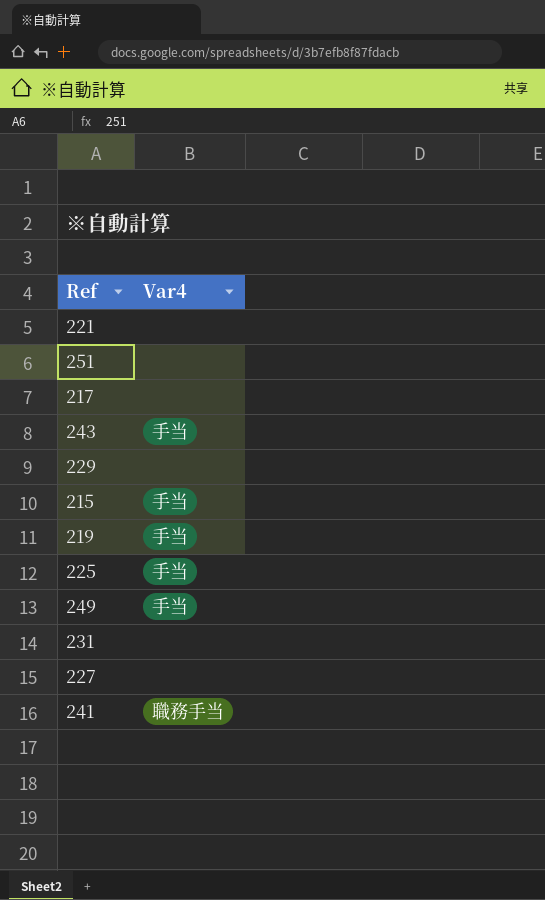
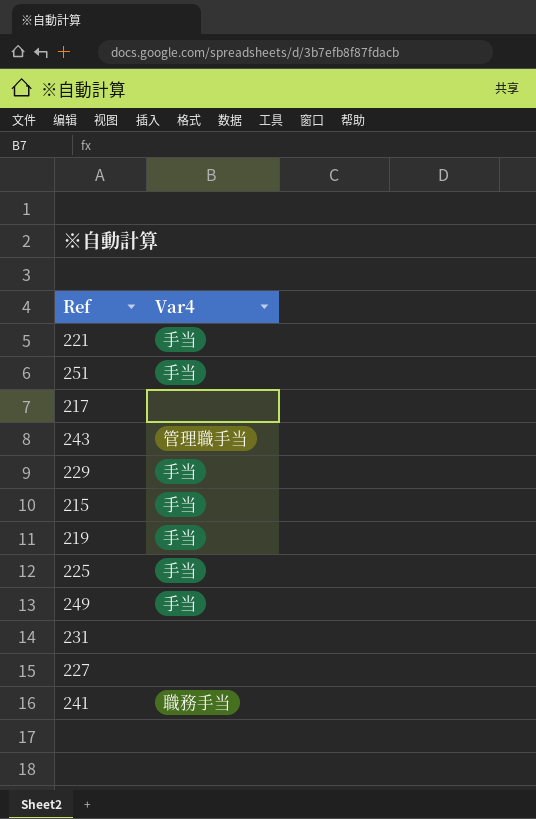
221 | Var4: none -> 手当
251 | Var4: none -> 手当
243 | Var4: 手当 -> 管理職手当
229 | Var4: none -> 手当

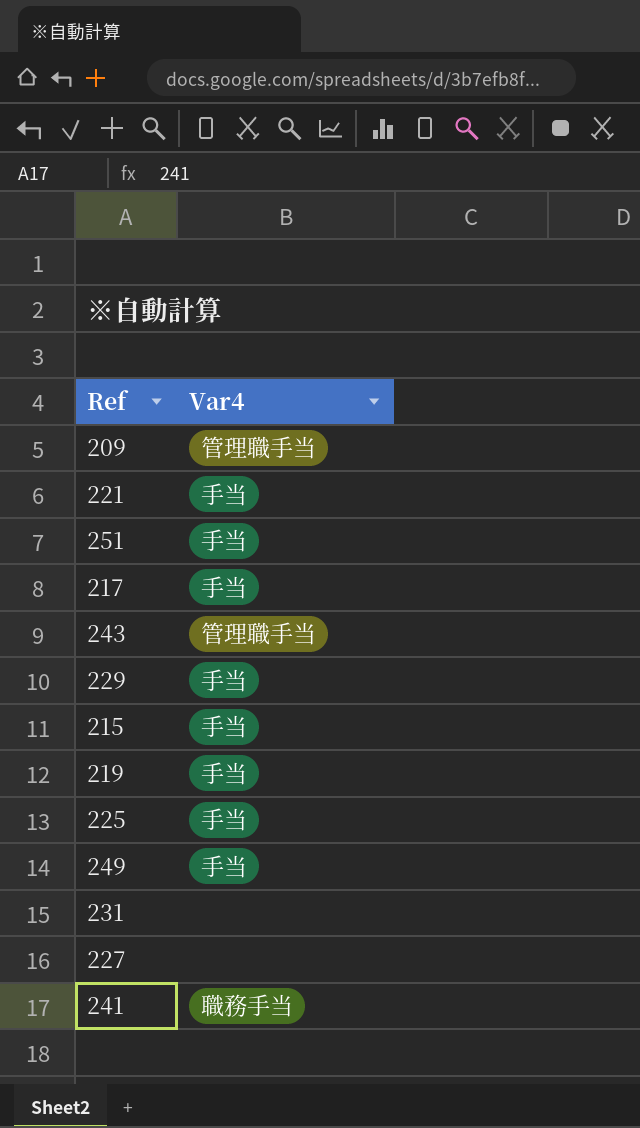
row 209: none -> 管理職手当
217 | Var4: none -> 手当

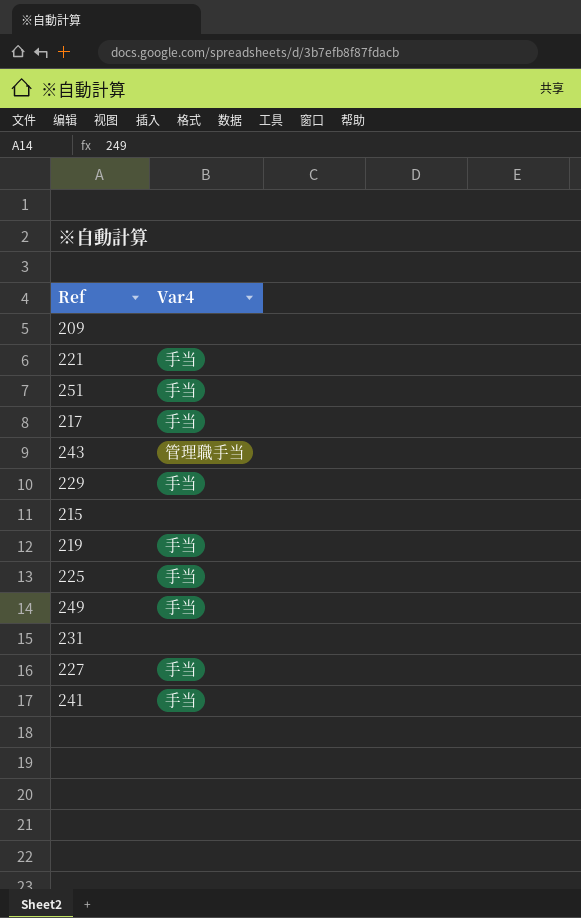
209 | Var4: 管理職手当 -> none
215 | Var4: 手当 -> none
227 | Var4: none -> 手当
241 | Var4: 職務手当 -> 手当

